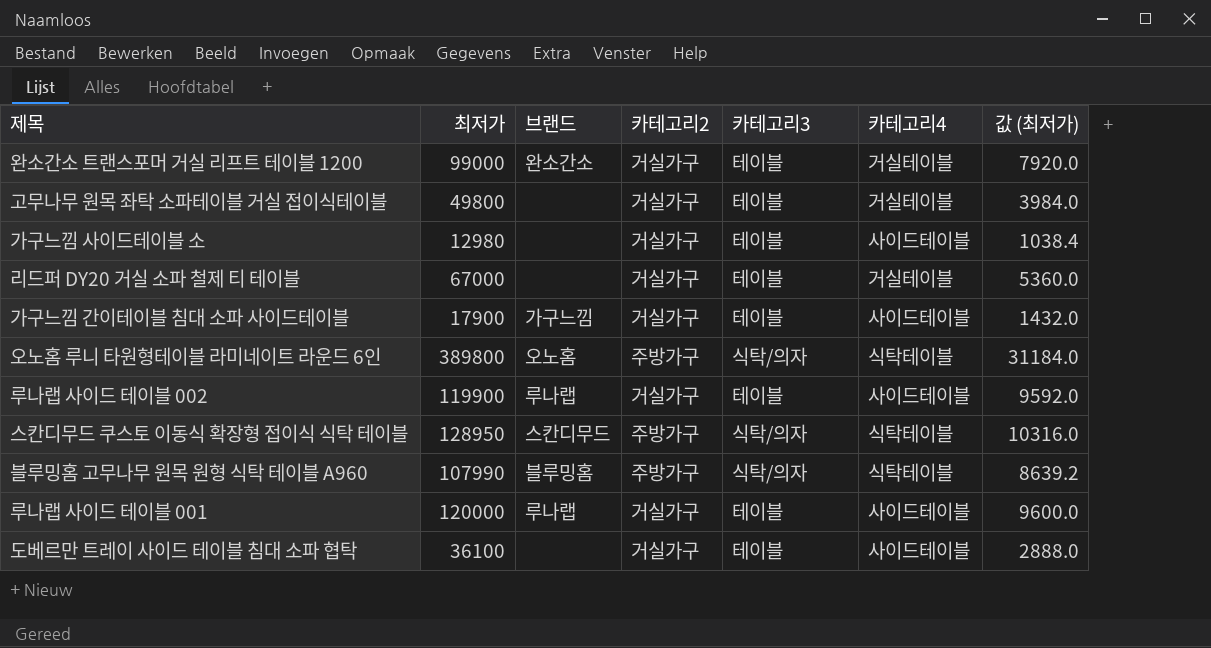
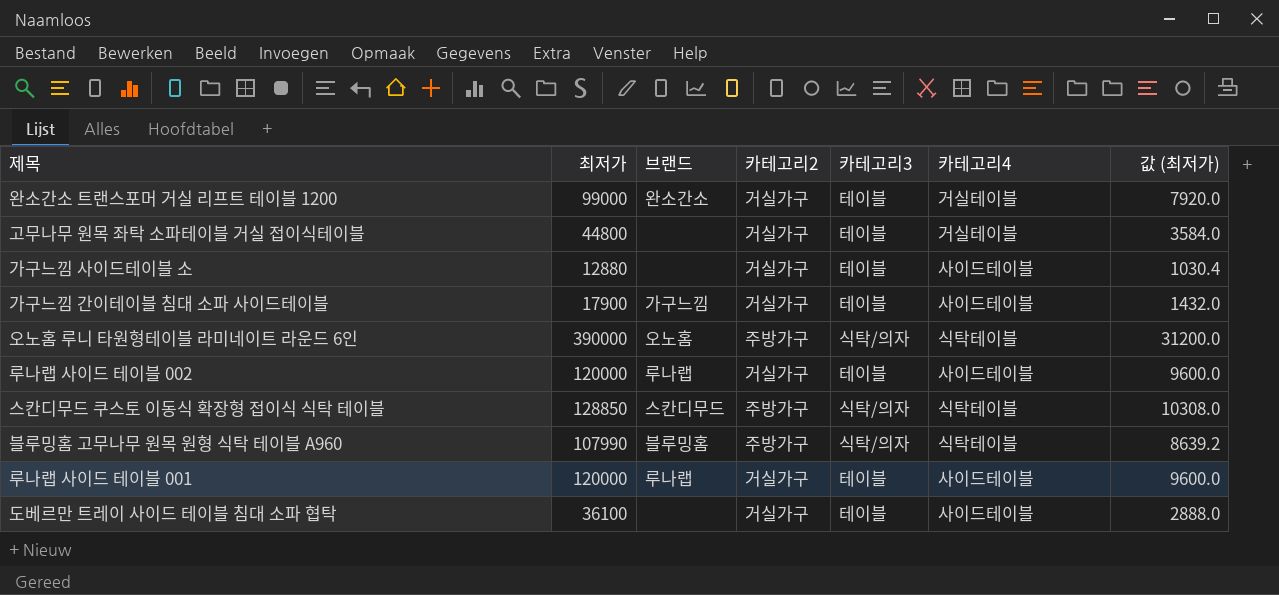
row 리드퍼 DY20 거실 소파 철제 티 테이블: 67000 | none | 거실가구 | 테이블 | 거실테이블 | 5360.0 -> none
고무나무 원목 좌탁 소파테이블 거실 접이식테이블 | 최저가: 49800 -> 44800
고무나무 원목 좌탁 소파테이블 거실 접이식테이블 | 값 (최저가): 3984.0 -> 3584.0
가구느낌 사이드테이블 소 | 최저가: 12980 -> 12880
가구느낌 사이드테이블 소 | 값 (최저가): 1038.4 -> 1030.4
오노홈 루니 타원형테이블 라미네이트 라운드 6인 | 최저가: 389800 -> 390000
오노홈 루니 타원형테이블 라미네이트 라운드 6인 | 값 (최저가): 31184.0 -> 31200.0
루나랩 사이드 테이블 002 | 최저가: 119900 -> 120000
루나랩 사이드 테이블 002 | 값 (최저가): 9592.0 -> 9600.0
스칸디무드 쿠스토 이동식 확장형 접이식 식탁 테이블 | 최저가: 128950 -> 128850
스칸디무드 쿠스토 이동식 확장형 접이식 식탁 테이블 | 값 (최저가): 10316.0 -> 10308.0

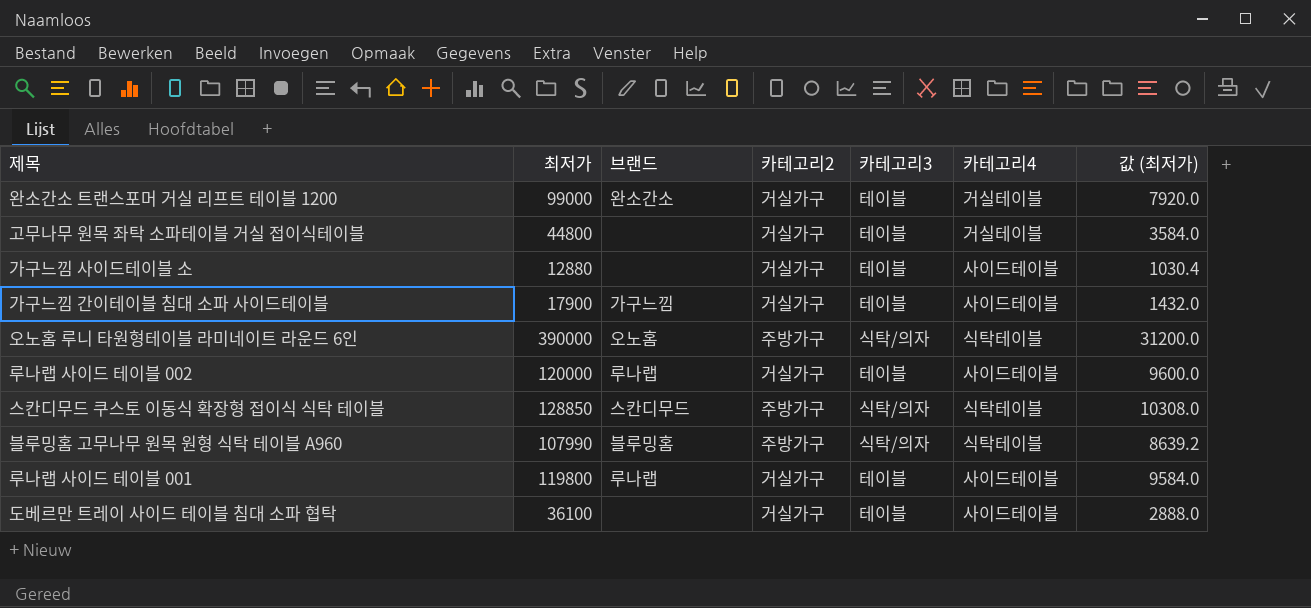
루나랩 사이드 테이블 001 | 최저가: 120000 -> 119800
루나랩 사이드 테이블 001 | 값 (최저가): 9600.0 -> 9584.0

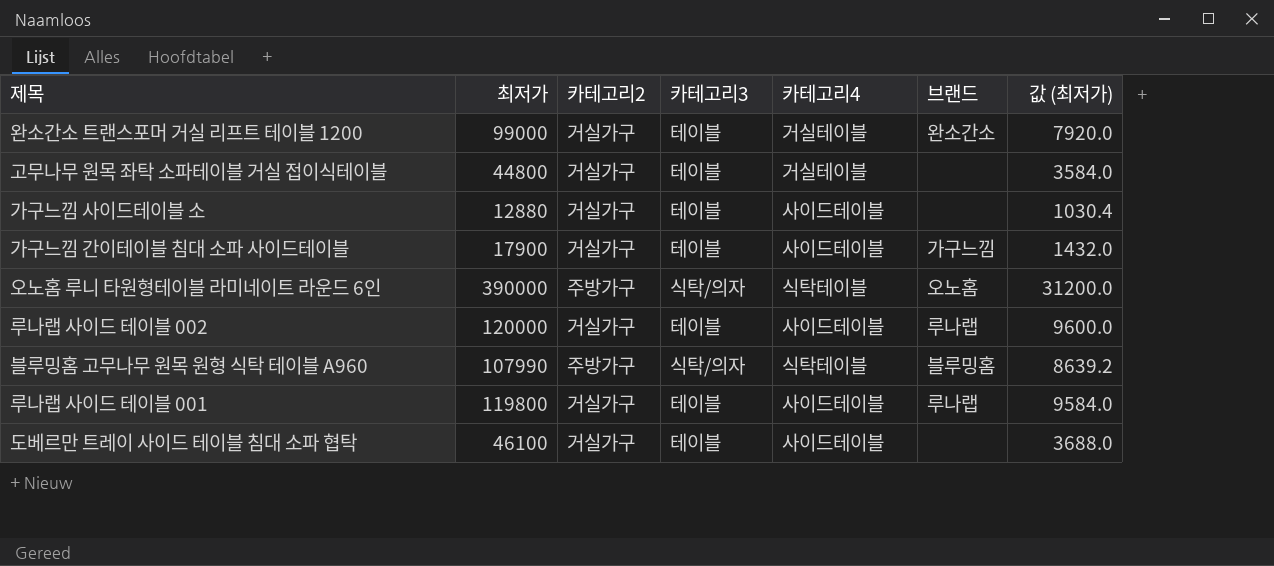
column 브랜드 | position: 3 -> 6
row 스칸디무드 쿠스토 이동식 확장형 접이식 식탁 테이블: 128850 | 스칸디무드 | 주방가구 | 식탁/의자 | 식탁테이블 | 10308.0 -> none
도베르만 트레이 사이드 테이블 침대 소파 협탁 | 최저가: 36100 -> 46100
도베르만 트레이 사이드 테이블 침대 소파 협탁 | 값 (최저가): 2888.0 -> 3688.0

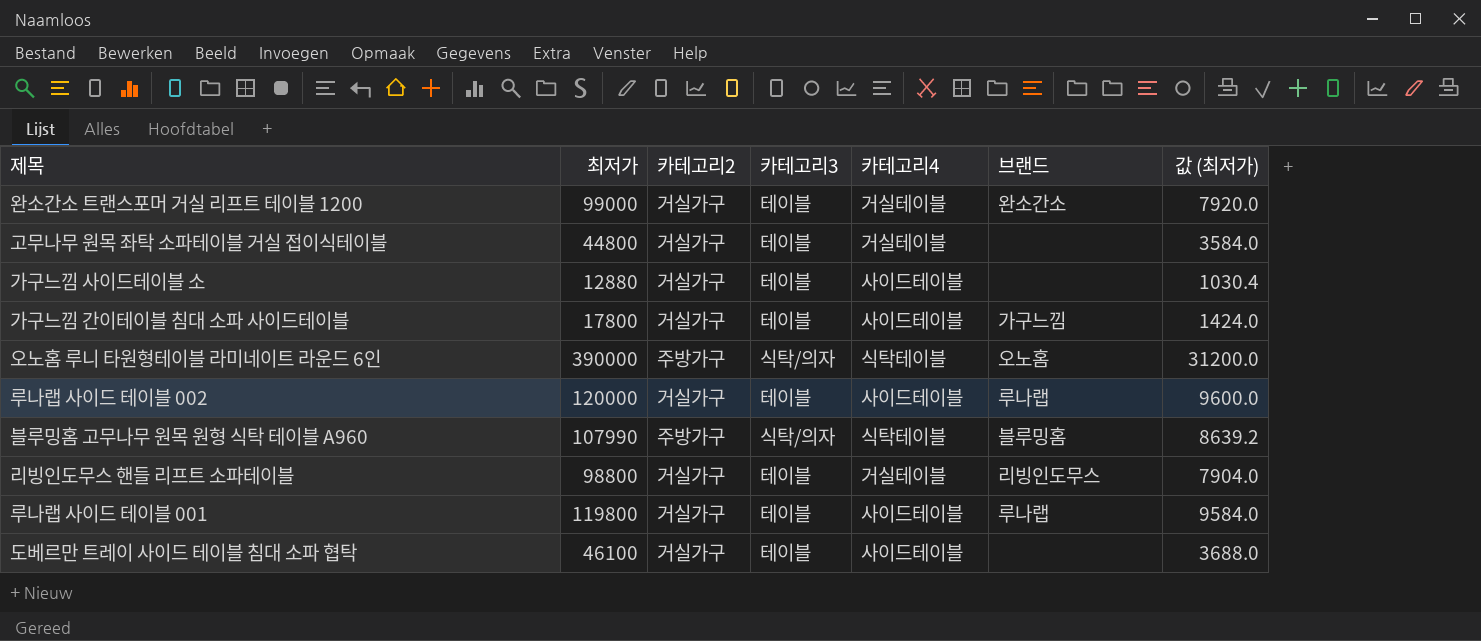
가구느낌 간이테이블 침대 소파 사이드테이블 | 최저가: 17900 -> 17800
가구느낌 간이테이블 침대 소파 사이드테이블 | 값 (최저가): 1432.0 -> 1424.0
row 리빙인도무스 핸들 리프트 소파테이블: none -> 98800 | 거실가구 | 테이블 | 거실테이블 | 리빙인도무스 | 7904.0

